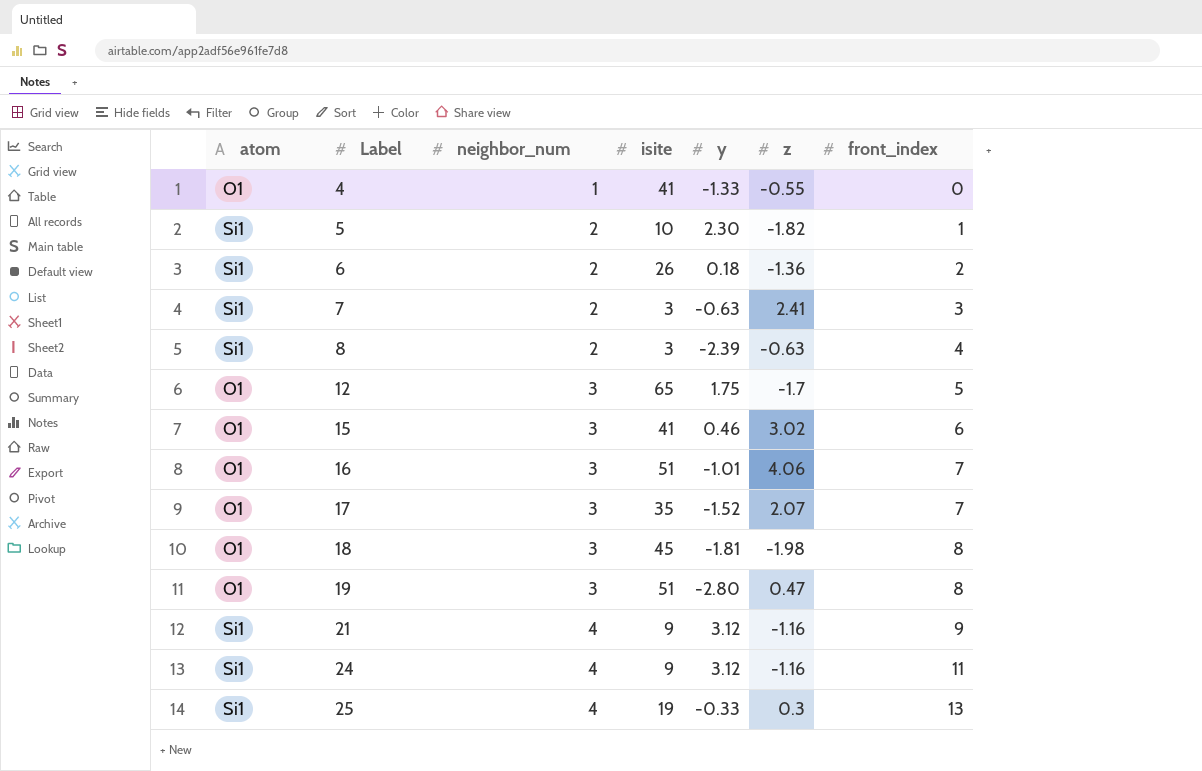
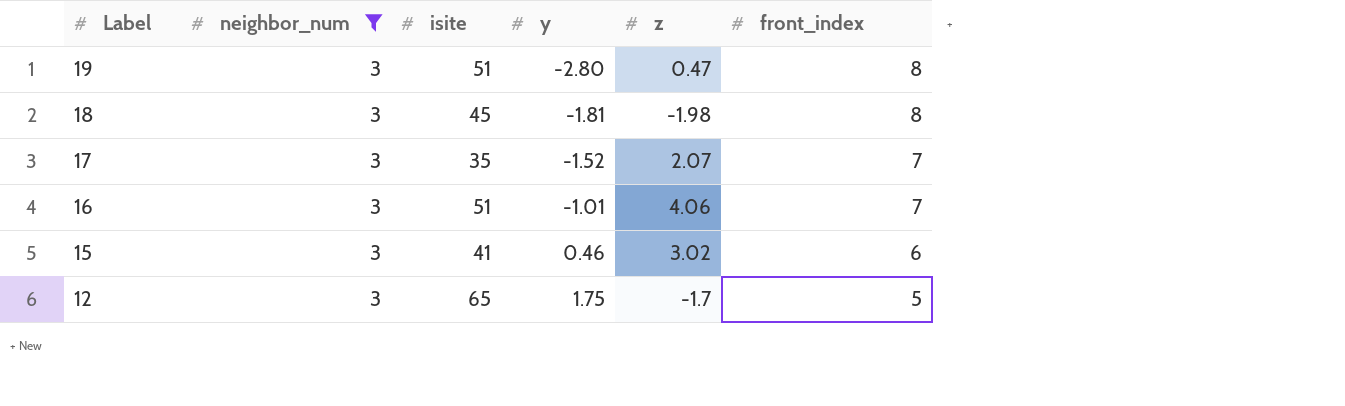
filter: none -> neighbor_num = 3
row order: Label ascending -> Label descending
column atom | position: 1 -> none

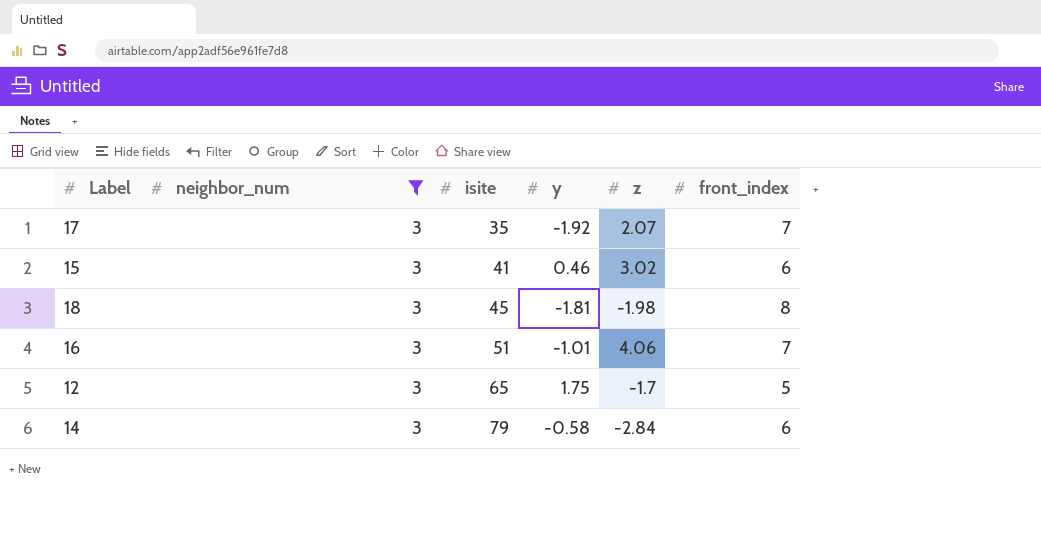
row order: Label descending -> isite ascending
row 19: 3 | 51 | -2.80 | 0.47 | 8 -> none
17 | y: -1.52 -> -1.92
row 14: none -> 3 | 79 | -0.58 | -2.84 | 6

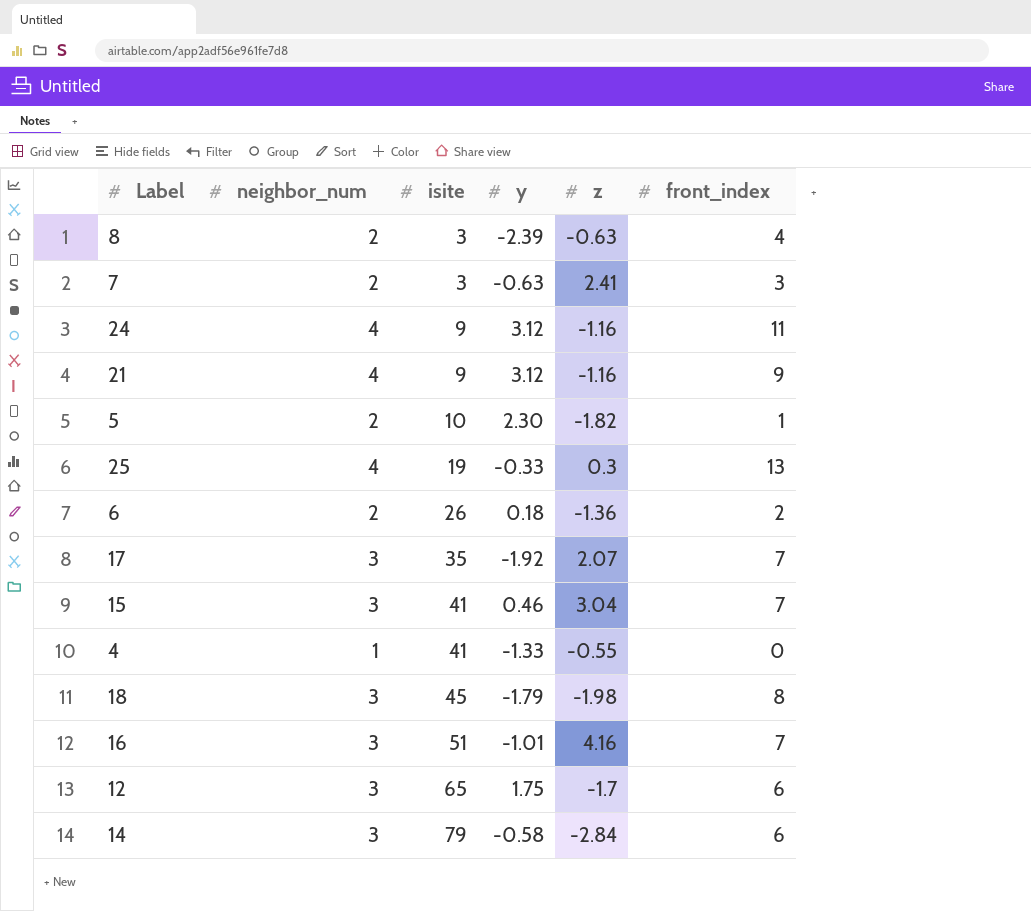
filter: neighbor_num = 3 -> none
15 | z: 3.02 -> 3.04
15 | front_index: 6 -> 7
18 | y: -1.81 -> -1.79
16 | z: 4.06 -> 4.16
12 | front_index: 5 -> 6

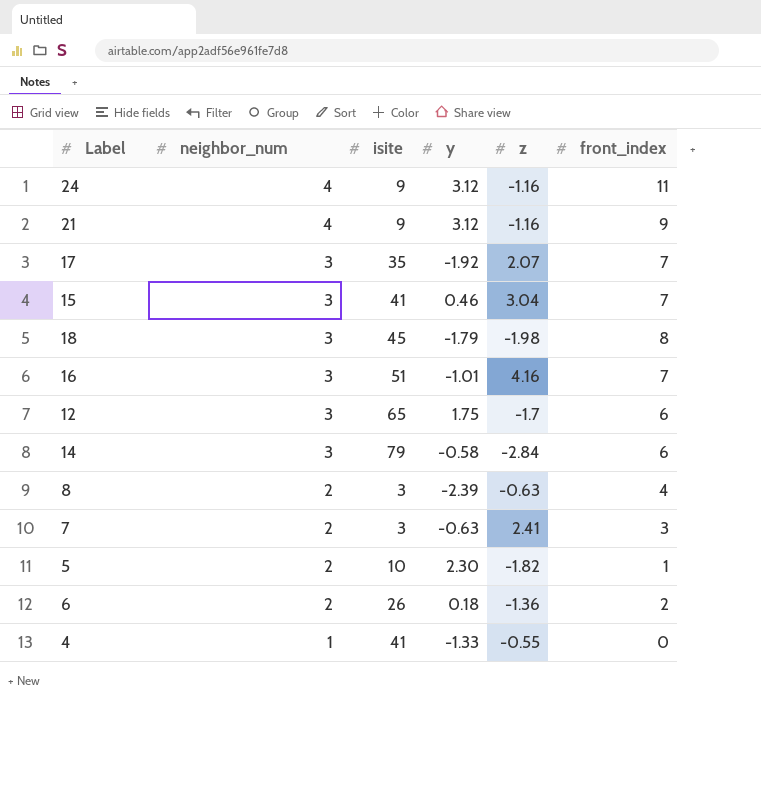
row order: isite ascending -> neighbor_num descending
row 25: 4 | 19 | -0.33 | 0.3 | 13 -> none

